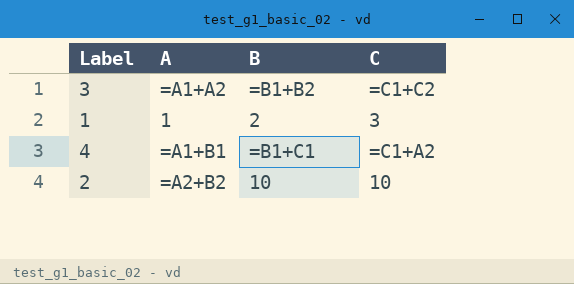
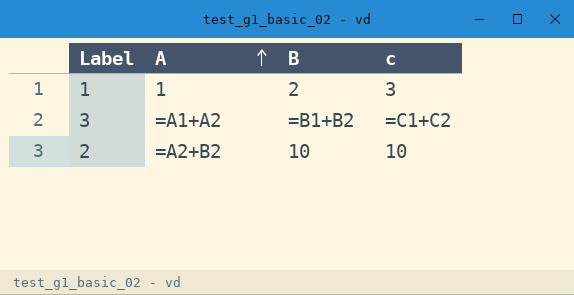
row order: none -> A ascending
column name: C -> c
row 4: =A1+B1 | =B1+C1 | =C1+A2 -> none

